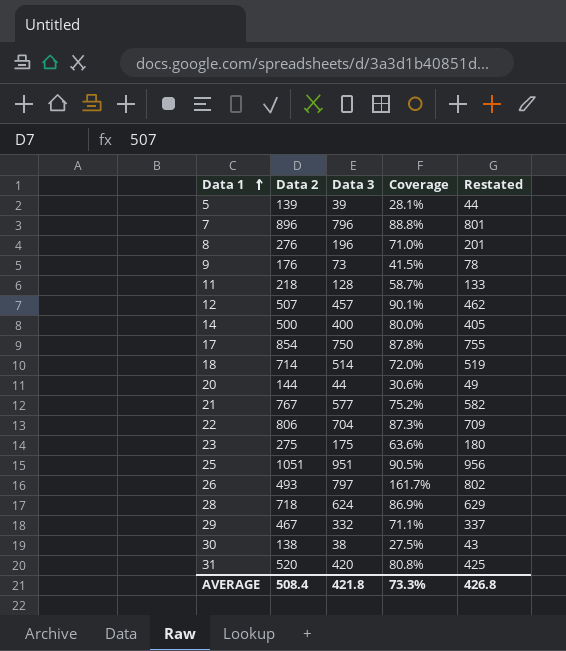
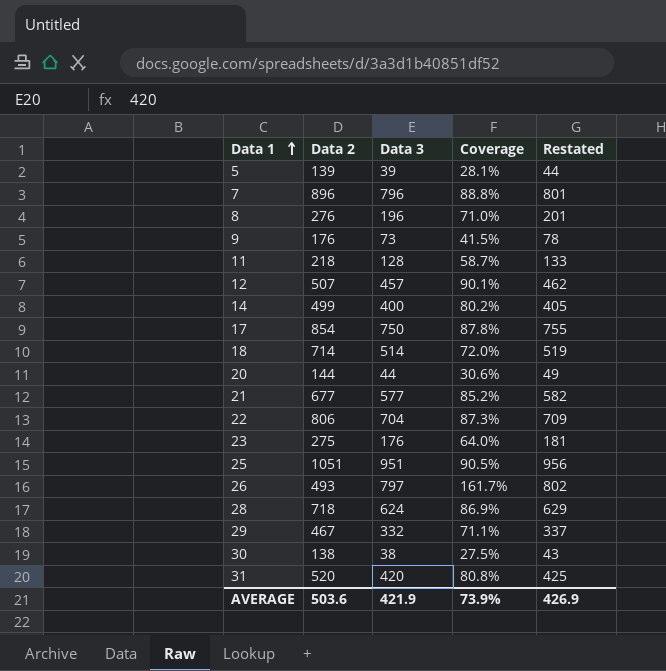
14 | Data 2: 500 -> 499
14 | Coverage: 80.0% -> 80.2%
21 | Data 2: 767 -> 677
21 | Coverage: 75.2% -> 85.2%
23 | Data 3: 175 -> 176
23 | Coverage: 63.6% -> 64.0%
23 | Restated: 180 -> 181
AVERAGE | Data 2: 508.4 -> 503.6
AVERAGE | Data 3: 421.8 -> 421.9
AVERAGE | Coverage: 73.3% -> 73.9%
AVERAGE | Restated: 426.8 -> 426.9

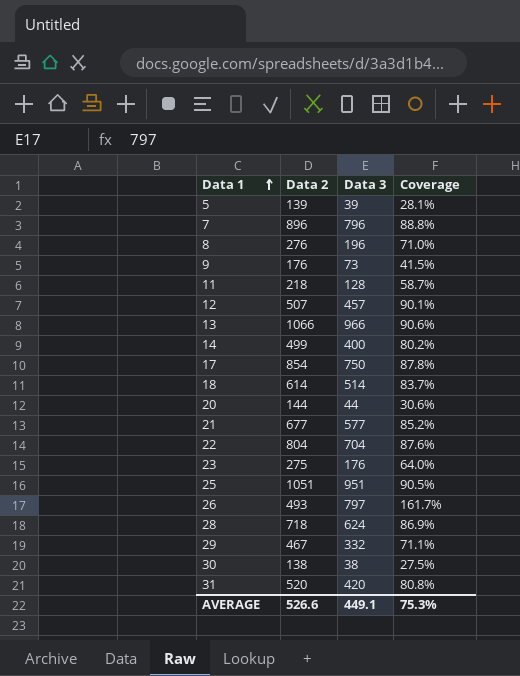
column Restated | formula: [Data 3] + 5 -> none
row 13: none -> 1066 | 966 | 90.6%
18 | Data 2: 714 -> 614
18 | Coverage: 72.0% -> 83.7%
22 | Data 2: 806 -> 804
22 | Coverage: 87.3% -> 87.6%
AVERAGE | Data 2: 503.6 -> 526.6
AVERAGE | Data 3: 421.9 -> 449.1
AVERAGE | Coverage: 73.9% -> 75.3%

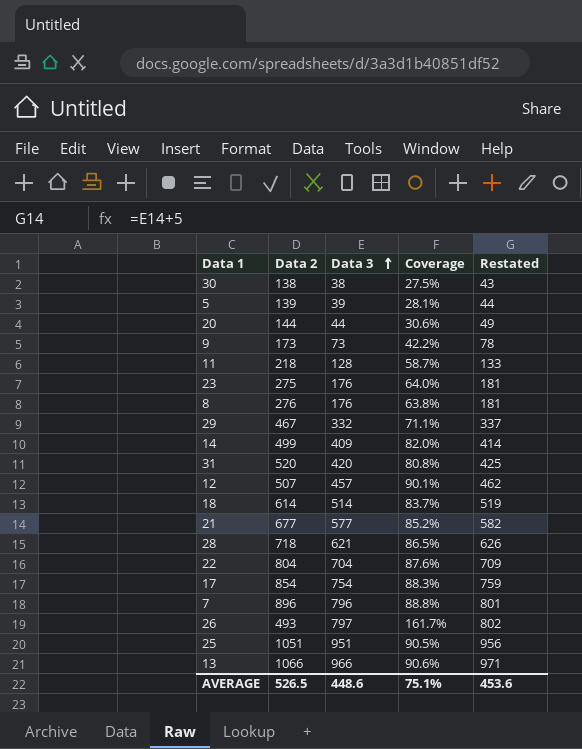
row order: Data 1 ascending -> Data 3 ascending
column Restated | formula: none -> [Data 3] + 5
9 | Data 2: 176 -> 173
9 | Coverage: 41.5% -> 42.2%
8 | Data 3: 196 -> 176
8 | Coverage: 71.0% -> 63.8%
14 | Data 3: 400 -> 409
14 | Coverage: 80.2% -> 82.0%
28 | Data 3: 624 -> 621
28 | Coverage: 86.9% -> 86.5%
17 | Data 3: 750 -> 754
17 | Coverage: 87.8% -> 88.3%
AVERAGE | Data 2: 526.6 -> 526.5
AVERAGE | Data 3: 449.1 -> 448.6
AVERAGE | Coverage: 75.3% -> 75.1%

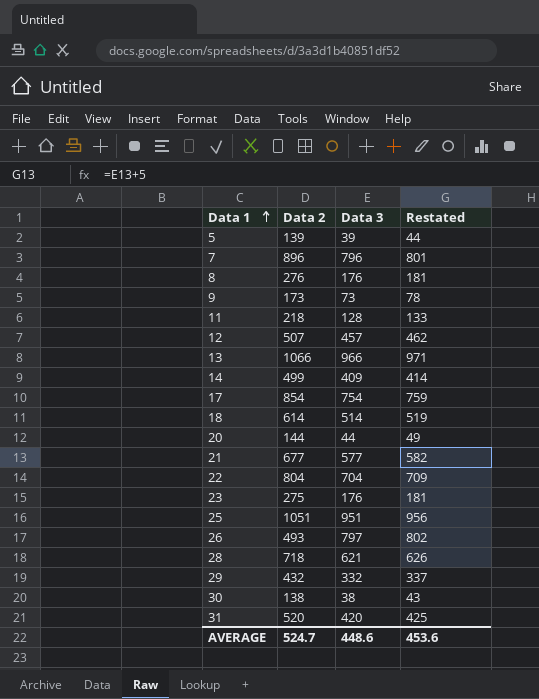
row order: Data 3 ascending -> Data 1 ascending
column Coverage | formula: [Data 3] / [Data 2] -> none
29 | Data 2: 467 -> 432
AVERAGE | Data 2: 526.5 -> 524.7

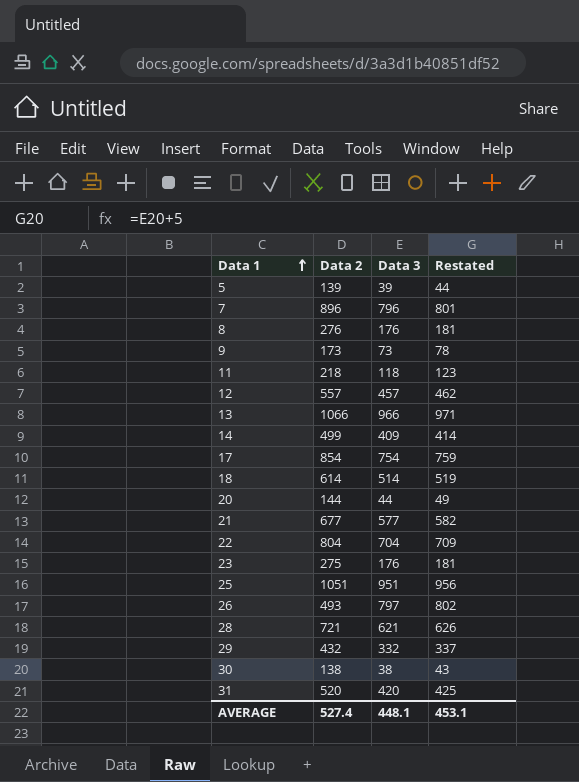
11 | Data 3: 128 -> 118
11 | Restated: 133 -> 123
12 | Data 2: 507 -> 557
28 | Data 2: 718 -> 721
AVERAGE | Data 2: 524.7 -> 527.4
AVERAGE | Data 3: 448.6 -> 448.1
AVERAGE | Restated: 453.6 -> 453.1

